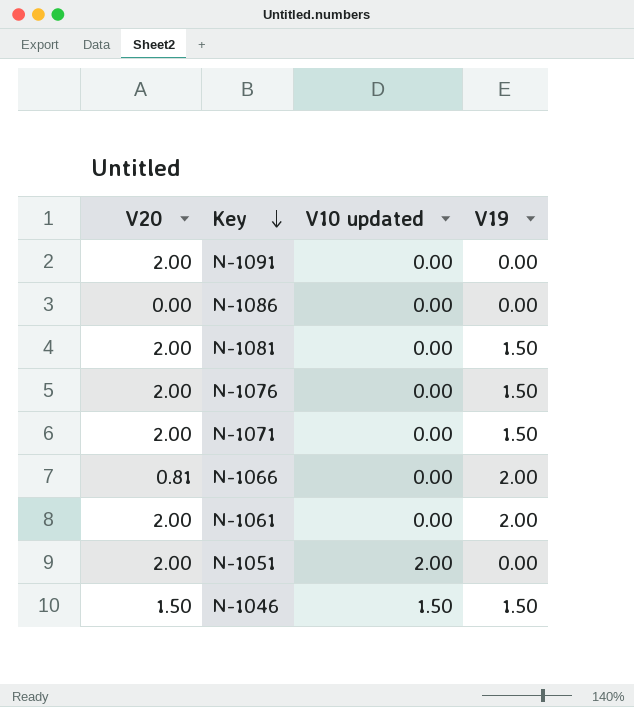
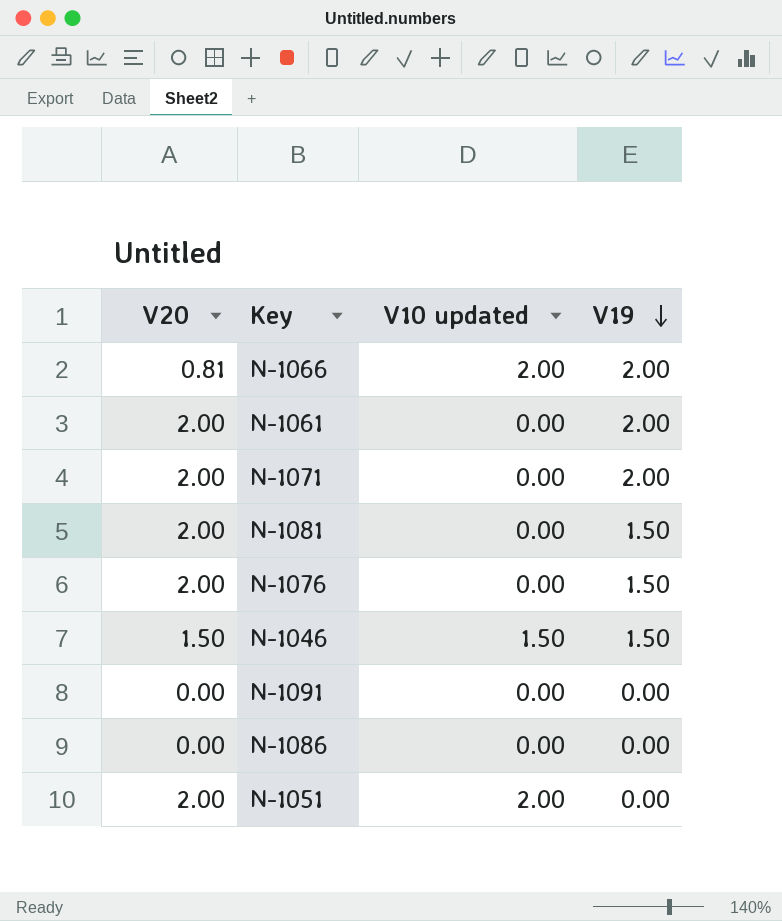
row order: Key descending -> V19 descending
N-1066 | V10 updated: 0.00 -> 2.00
N-1071 | V19: 1.50 -> 2.00
N-1091 | V20: 2.00 -> 0.00

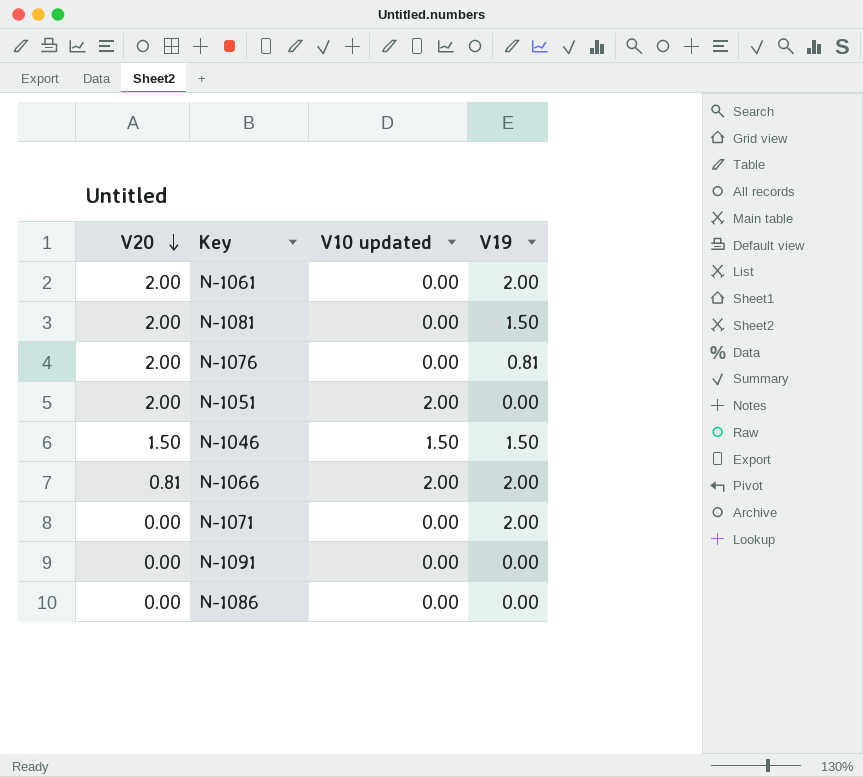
row order: V19 descending -> V20 descending
N-1076 | V19: 1.50 -> 0.81
N-1071 | V20: 2.00 -> 0.00

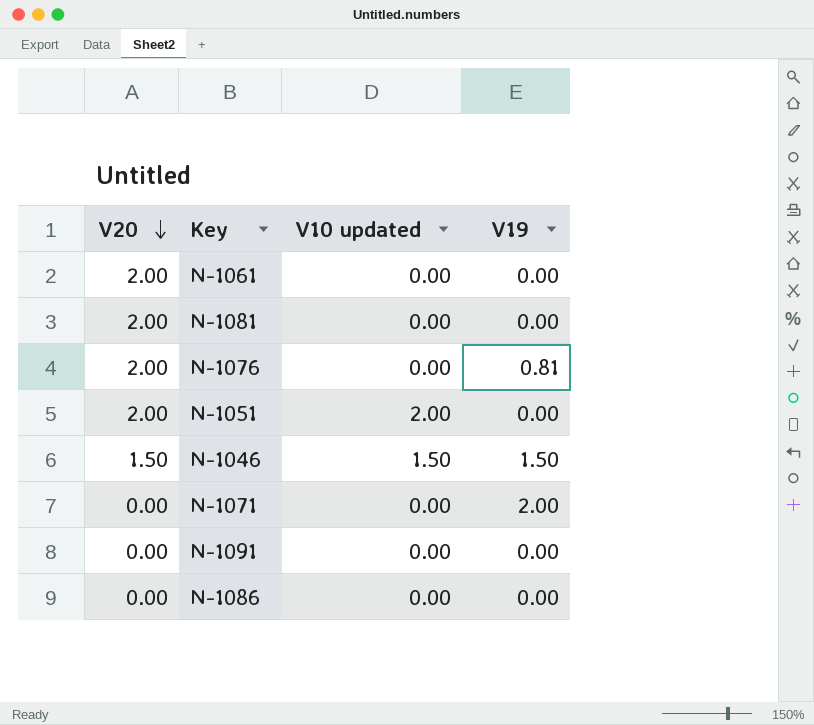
row N-1066: 0.81 | 2.00 | 2.00 -> none
N-1061 | V19: 2.00 -> 0.00
N-1081 | V19: 1.50 -> 0.00

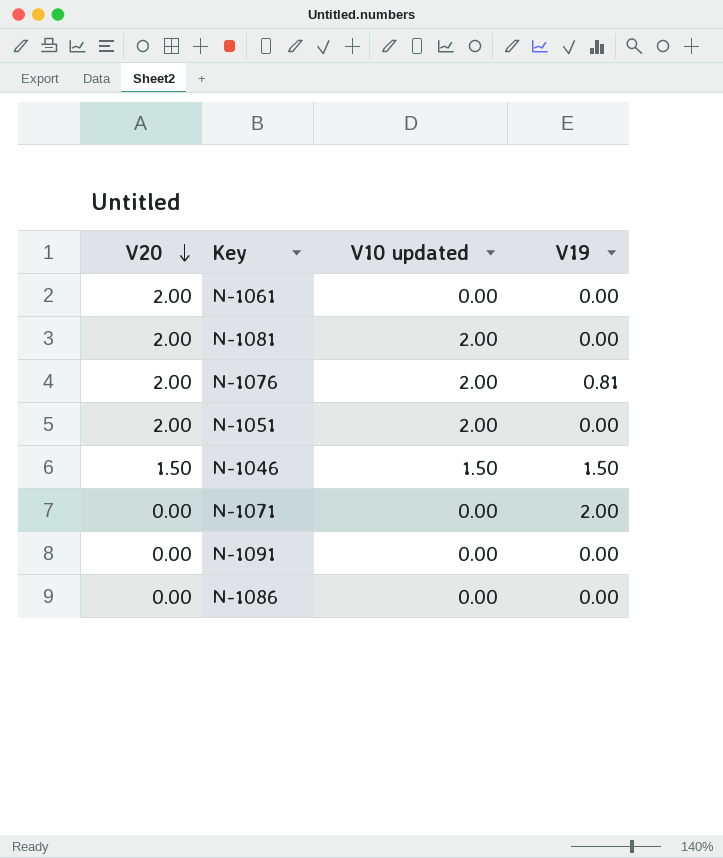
N-1081 | V10 updated: 0.00 -> 2.00
N-1076 | V10 updated: 0.00 -> 2.00

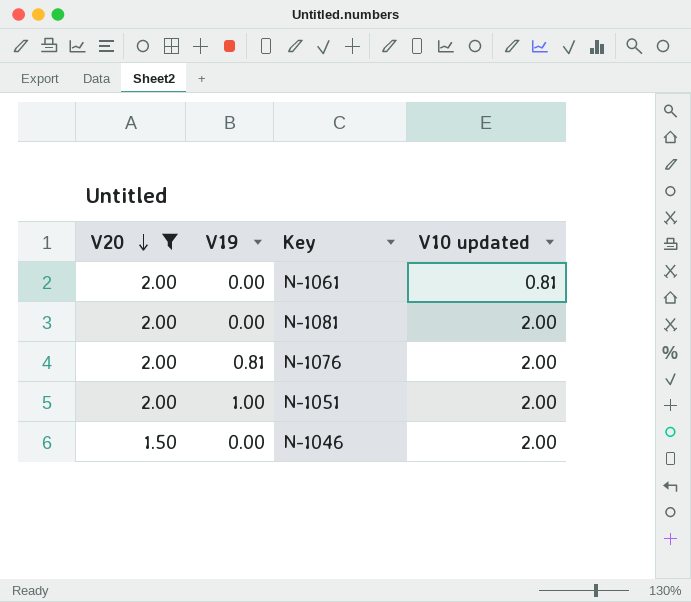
filter: none -> V20 != 0.00
column V19 | position: 4 -> 2
N-1061 | V10 updated: 0.00 -> 0.81
N-1051 | V19: 0.00 -> 1.00
N-1046 | V19: 1.50 -> 0.00
N-1046 | V10 updated: 1.50 -> 2.00

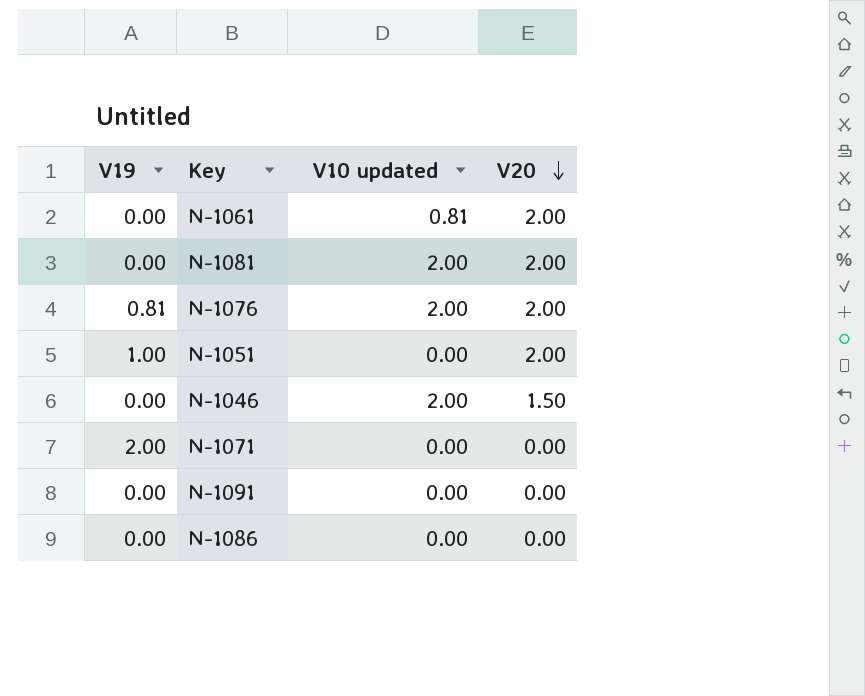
filter: V20 != 0.00 -> none
column V20 | position: 1 -> 4
N-1051 | V10 updated: 2.00 -> 0.00

